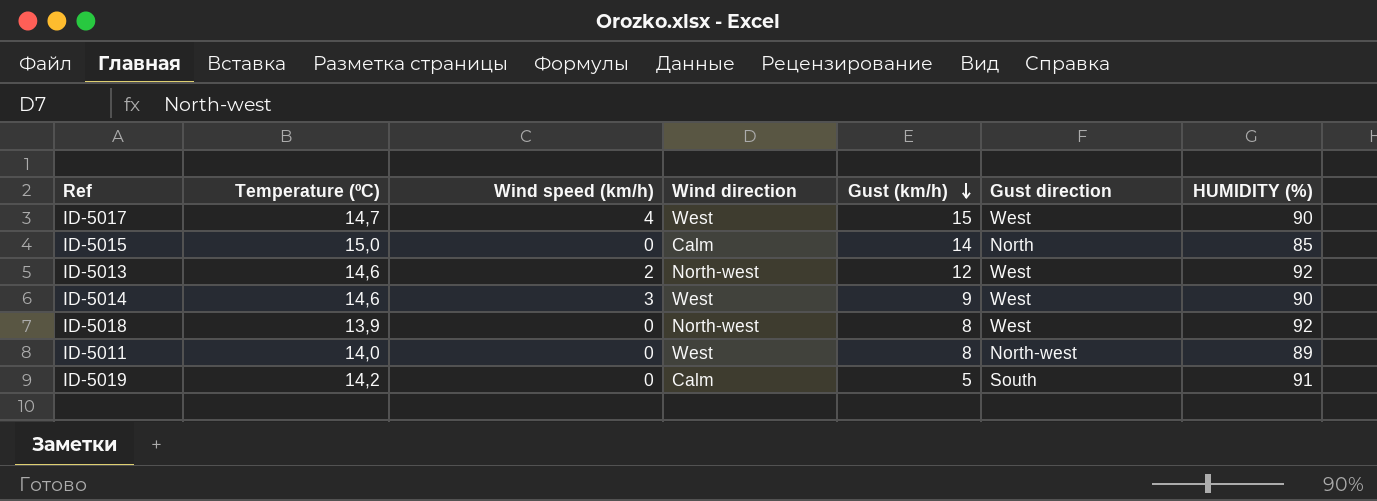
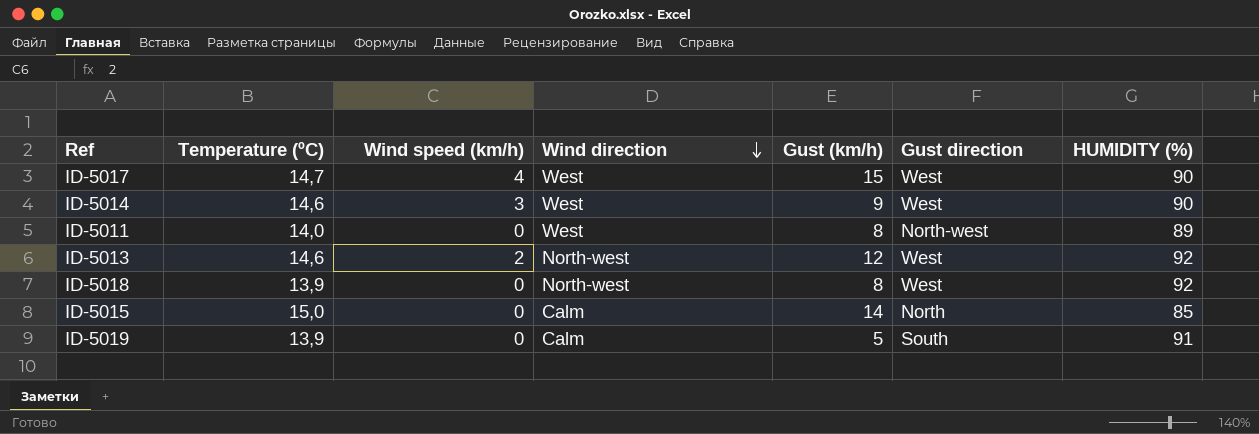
row order: Gust (km/h) descending -> Wind direction descending
ID-5019 | Temperature (ºC): 14,2 -> 13,9

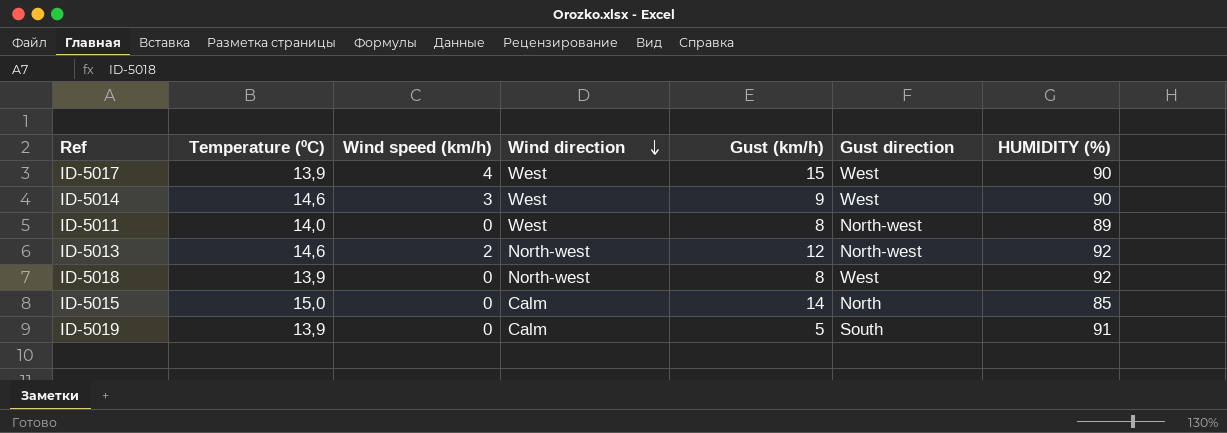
ID-5017 | Temperature (ºC): 14,7 -> 13,9
ID-5013 | Gust direction: West -> North-west

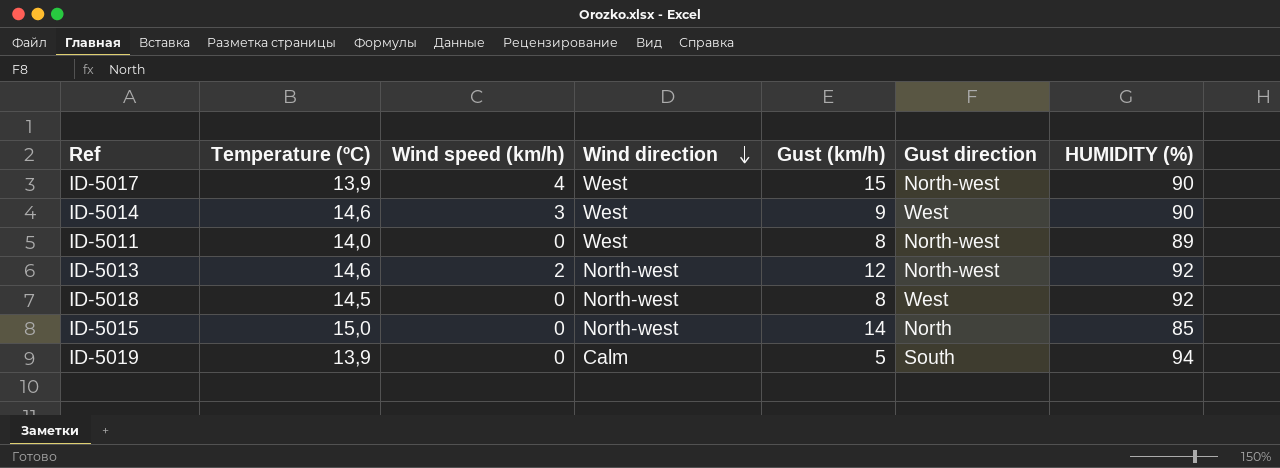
ID-5017 | Gust direction: West -> North-west
ID-5018 | Temperature (ºC): 13,9 -> 14,5
ID-5015 | Wind direction: Calm -> North-west
ID-5019 | HUMIDITY (%): 91 -> 94

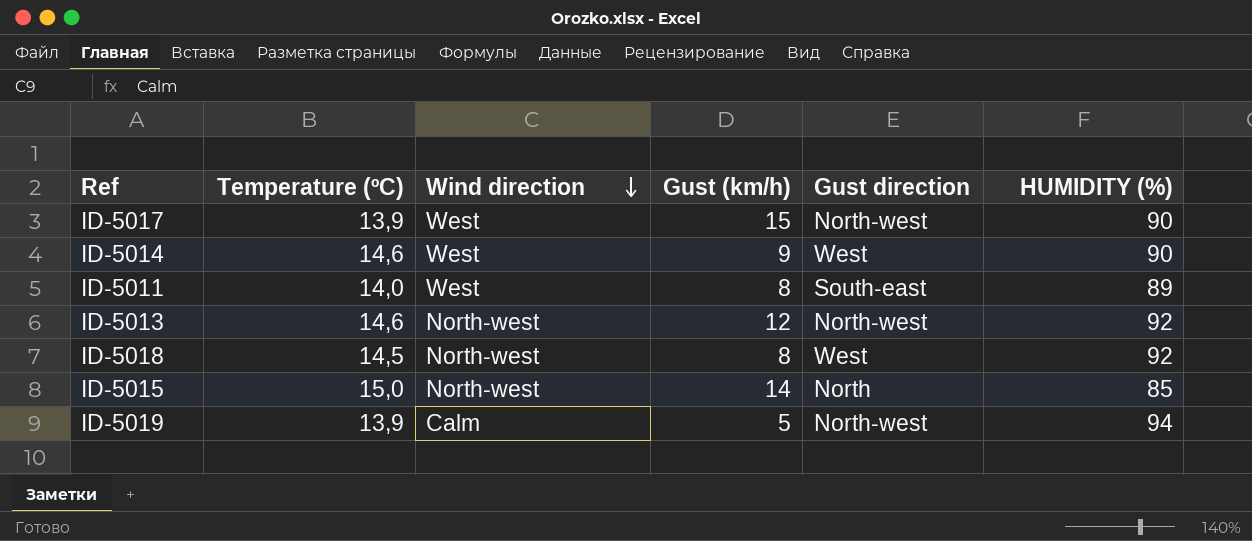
column Wind speed (km/h) | position: 3 -> none
ID-5011 | Gust direction: North-west -> South-east
ID-5019 | Gust direction: South -> North-west

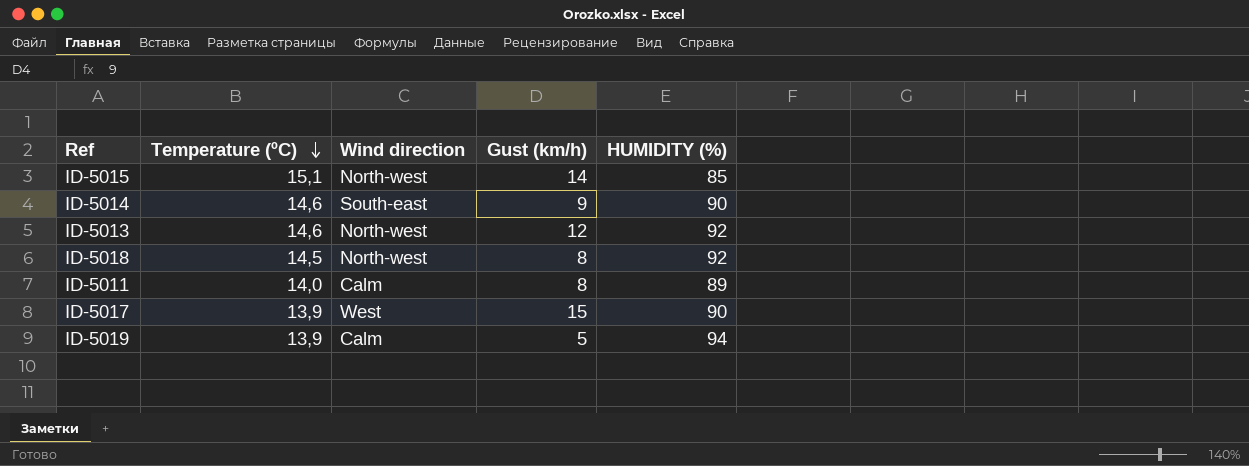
row order: Wind direction descending -> Temperature (ºC) descending
column Gust direction | position: 5 -> none
ID-5015 | Temperature (ºC): 15,0 -> 15,1
ID-5014 | Wind direction: West -> South-east
ID-5011 | Wind direction: West -> Calm

